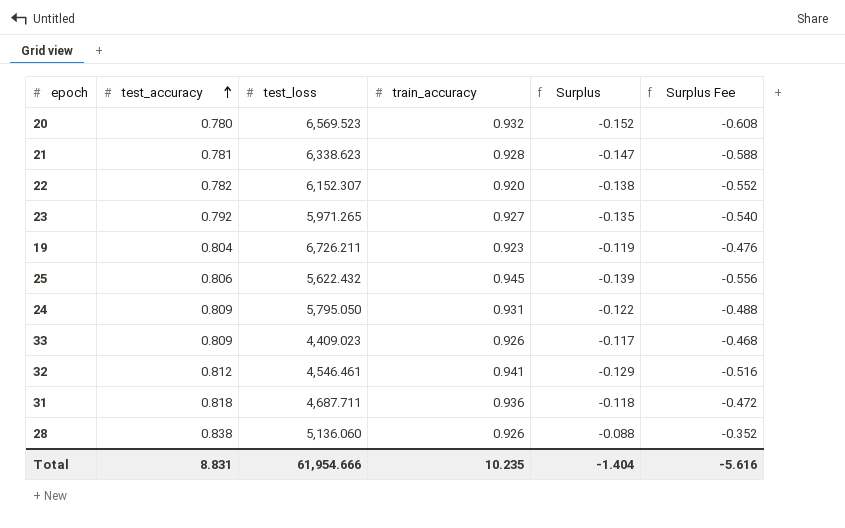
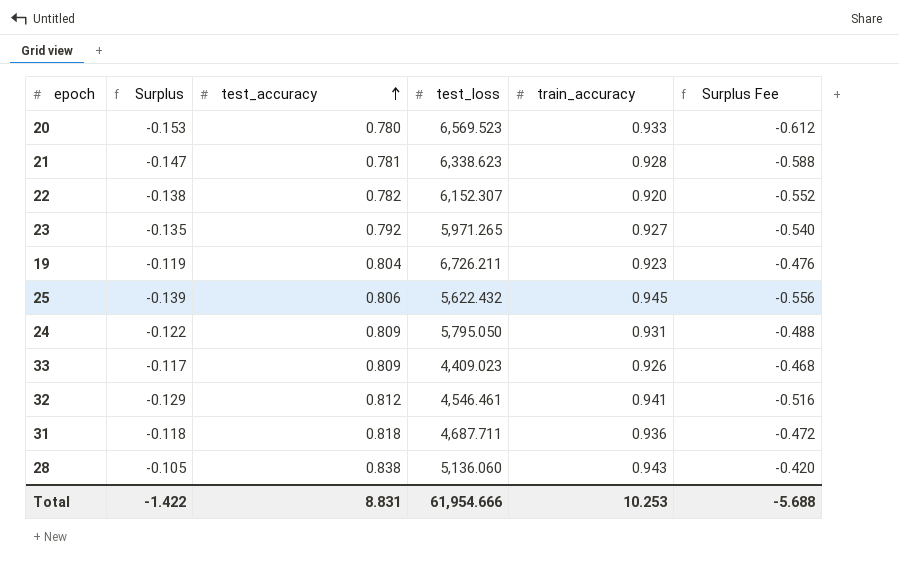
column Surplus | position: 5 -> 2
20 | Surplus: -0.152 -> -0.153
20 | train_accuracy: 0.932 -> 0.933
20 | Surplus Fee: -0.608 -> -0.612
28 | Surplus: -0.088 -> -0.105
28 | train_accuracy: 0.926 -> 0.943
28 | Surplus Fee: -0.352 -> -0.420
Total | Surplus: -1.404 -> -1.422
Total | train_accuracy: 10.235 -> 10.253
Total | Surplus Fee: -5.616 -> -5.688

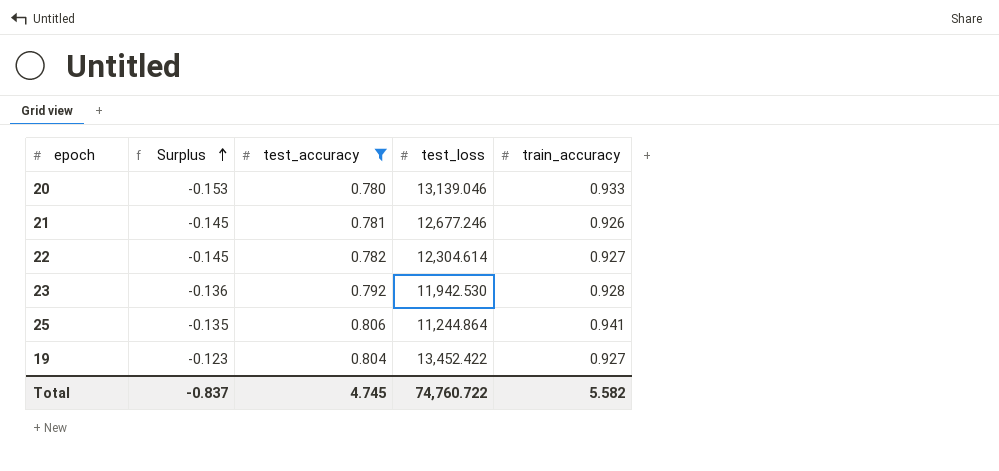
filter: none -> test_accuracy <= 0.806
row order: test_accuracy ascending -> Surplus ascending
column Surplus Fee | formula: [Surplus] * 4 -> none
20 | test_loss: 6,569.523 -> 13,139.046
21 | Surplus: -0.147 -> -0.145
21 | test_loss: 6,338.623 -> 12,677.246
21 | train_accuracy: 0.928 -> 0.926
22 | Surplus: -0.138 -> -0.145
22 | test_loss: 6,152.307 -> 12,304.614
22 | train_accuracy: 0.920 -> 0.927
23 | Surplus: -0.135 -> -0.136
23 | test_loss: 5,971.265 -> 11,942.530
23 | train_accuracy: 0.927 -> 0.928
25 | Surplus: -0.139 -> -0.135
25 | test_loss: 5,622.432 -> 11,244.864
25 | train_accuracy: 0.945 -> 0.941
19 | Surplus: -0.119 -> -0.123
19 | test_loss: 6,726.211 -> 13,452.422
19 | train_accuracy: 0.923 -> 0.927
Total | Surplus: -1.422 -> -0.837
Total | test_accuracy: 8.831 -> 4.745
Total | test_loss: 61,954.666 -> 74,760.722
Total | train_accuracy: 10.253 -> 5.582

